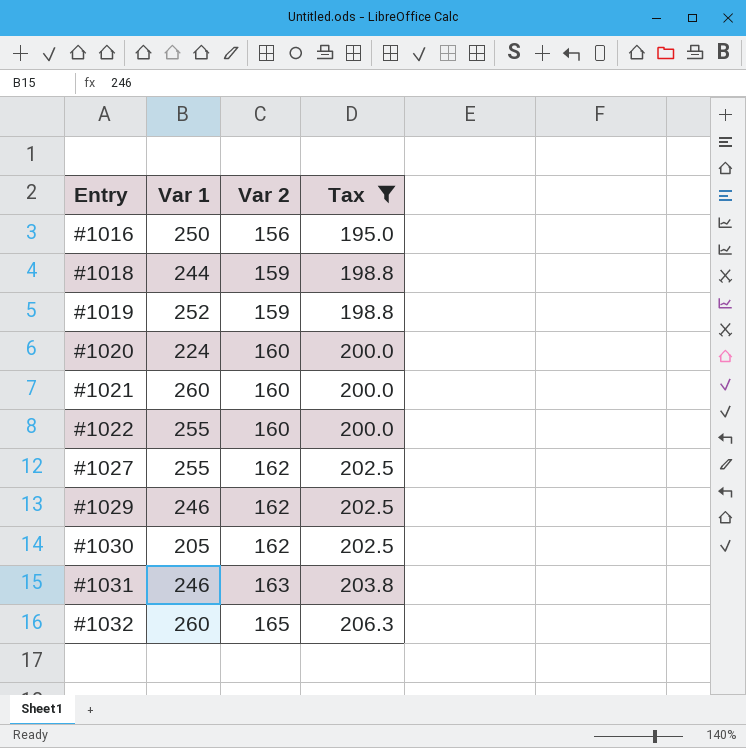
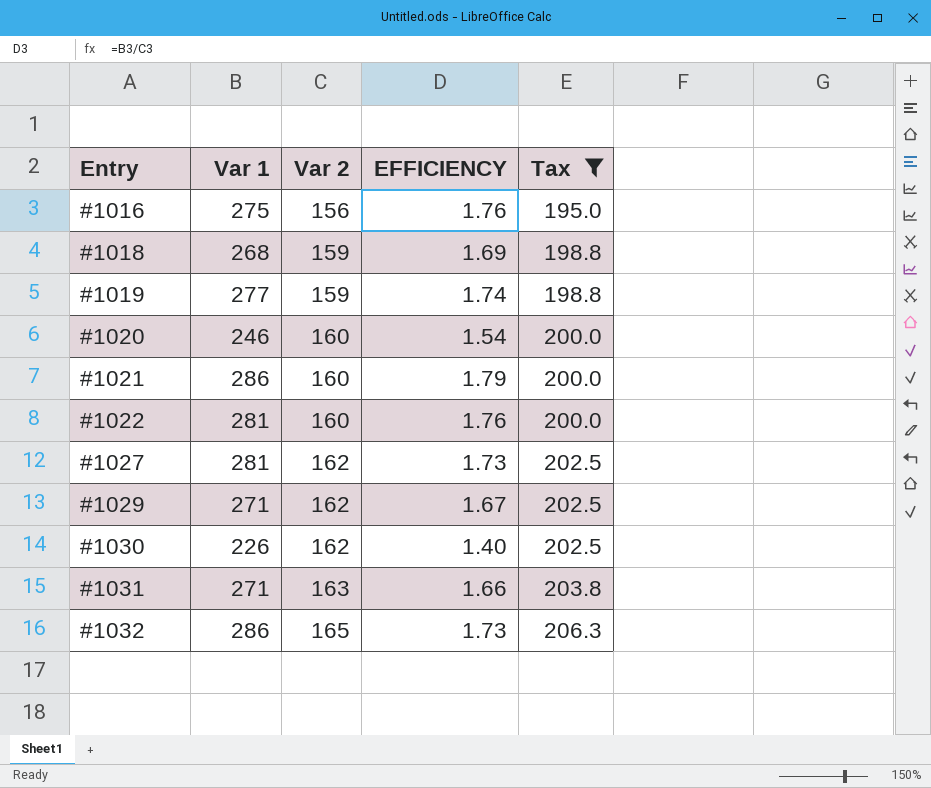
column EFFICIENCY | formula: none -> [Var 1] / [Var 2]
#1016 | Var 1: 250 -> 275
#1018 | Var 1: 244 -> 268
#1019 | Var 1: 252 -> 277
#1020 | Var 1: 224 -> 246
#1021 | Var 1: 260 -> 286
#1022 | Var 1: 255 -> 281
#1027 | Var 1: 255 -> 281
#1029 | Var 1: 246 -> 271
#1030 | Var 1: 205 -> 226
#1031 | Var 1: 246 -> 271
#1032 | Var 1: 260 -> 286

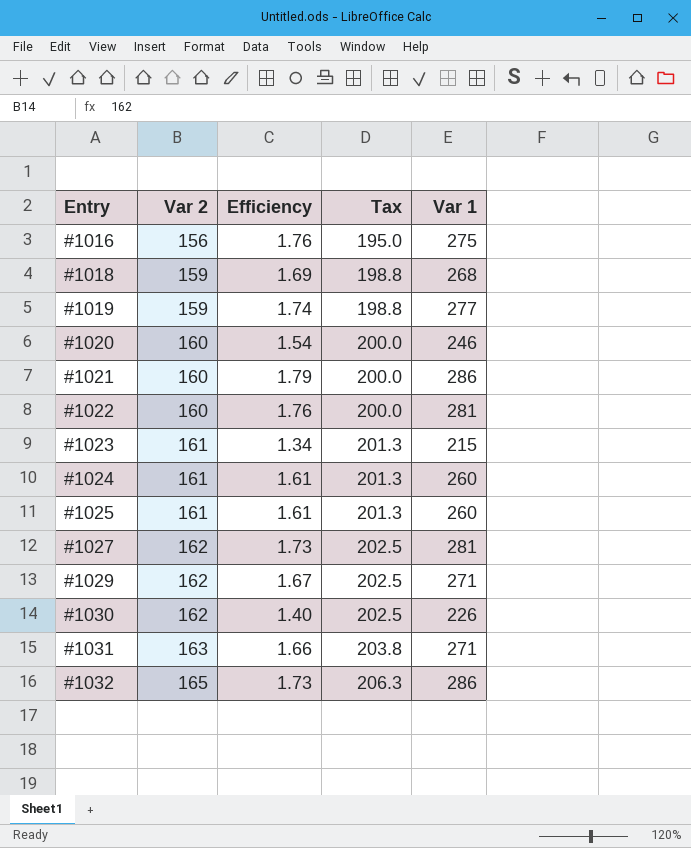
filter: Tax != 201.3 -> none
column name: EFFICIENCY -> Efficiency
column Var 1 | position: 2 -> 5

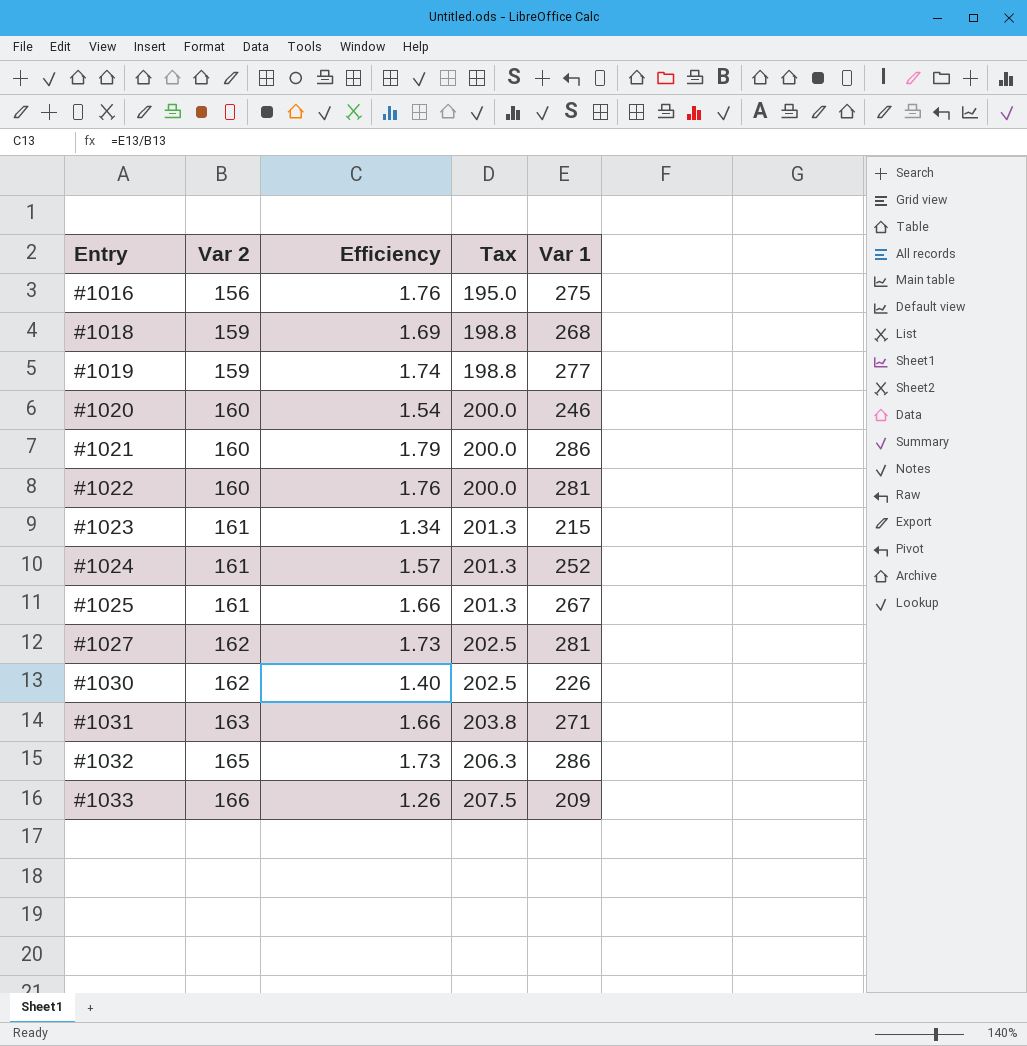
row #1029: 162 | 1.67 | 202.5 | 271 -> none
#1024 | Efficiency: 1.61 -> 1.57
#1024 | Var 1: 260 -> 252
#1025 | Efficiency: 1.61 -> 1.66
#1025 | Var 1: 260 -> 267
row #1033: none -> 166 | 1.26 | 207.5 | 209

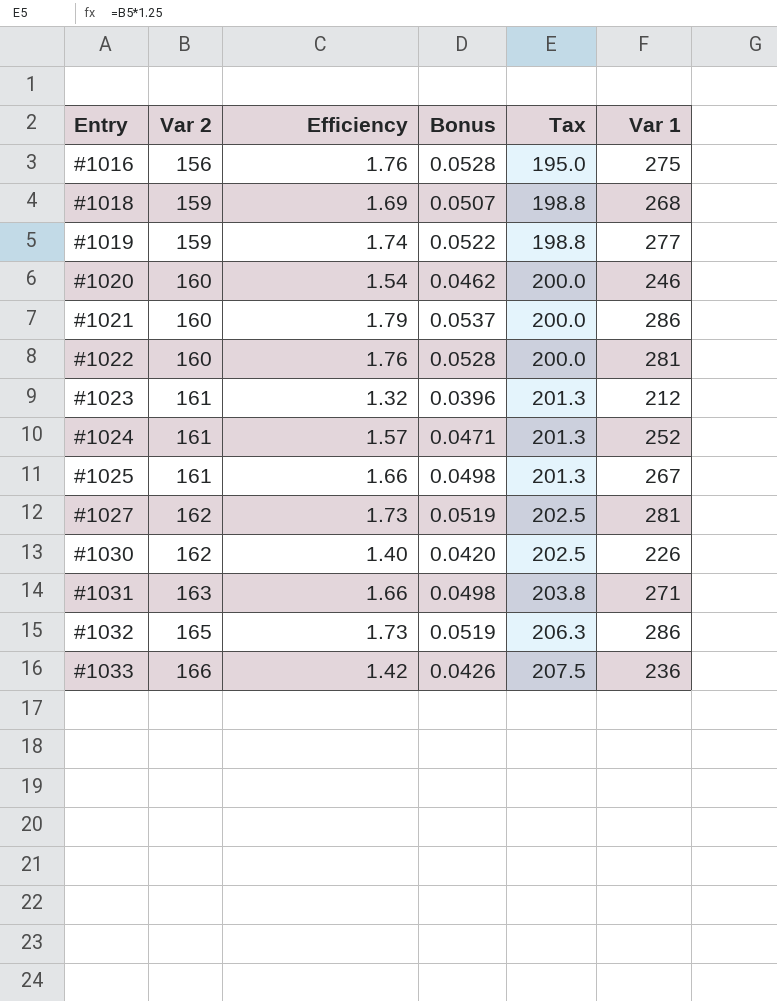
column Bonus | formula: none -> [Efficiency] * 0.03
#1023 | Efficiency: 1.34 -> 1.32
#1023 | Var 1: 215 -> 212
#1033 | Efficiency: 1.26 -> 1.42
#1033 | Var 1: 209 -> 236

